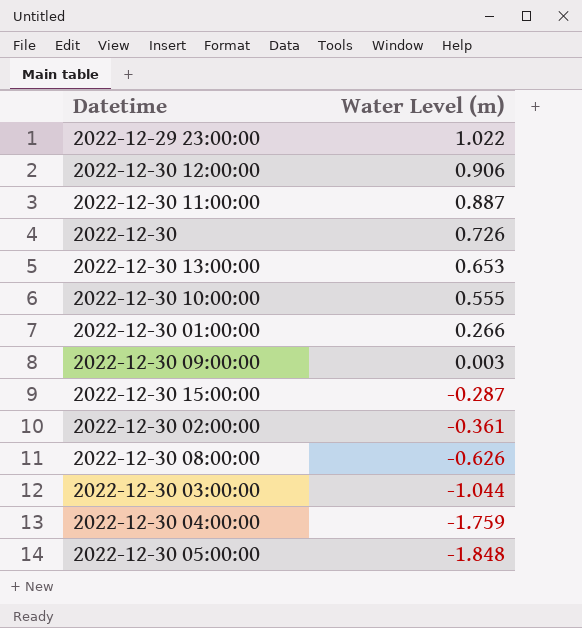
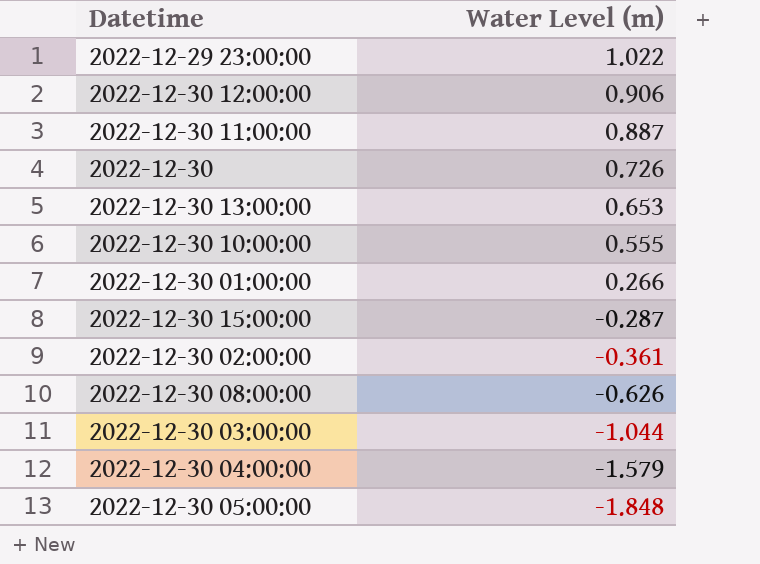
row 2022-12-30 09:00:00: 0.003 -> none
2022-12-30 04:00:00 | Water Level (m): -1.759 -> -1.579

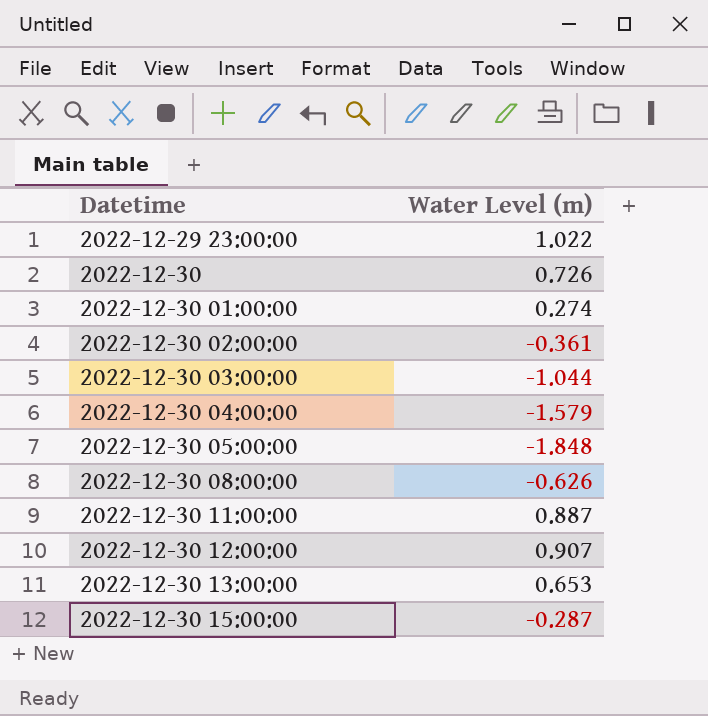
row order: Water Level (m) descending -> Datetime ascending
row 2022-12-30 10:00:00: 0.555 -> none
2022-12-30 01:00:00 | Water Level (m): 0.266 -> 0.274
2022-12-30 12:00:00 | Water Level (m): 0.906 -> 0.907

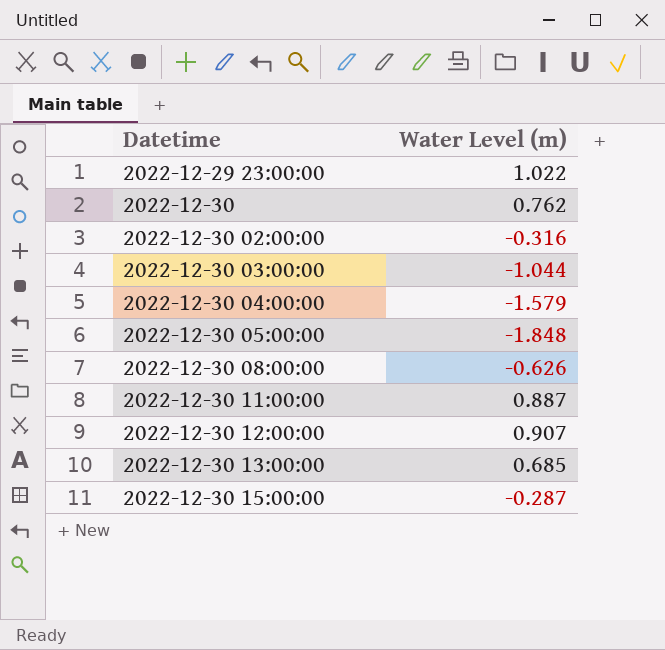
row 2022-12-30 01:00:00: 0.274 -> none
2022-12-30 | Water Level (m): 0.726 -> 0.762
2022-12-30 02:00:00 | Water Level (m): -0.361 -> -0.316
2022-12-30 13:00:00 | Water Level (m): 0.653 -> 0.685

